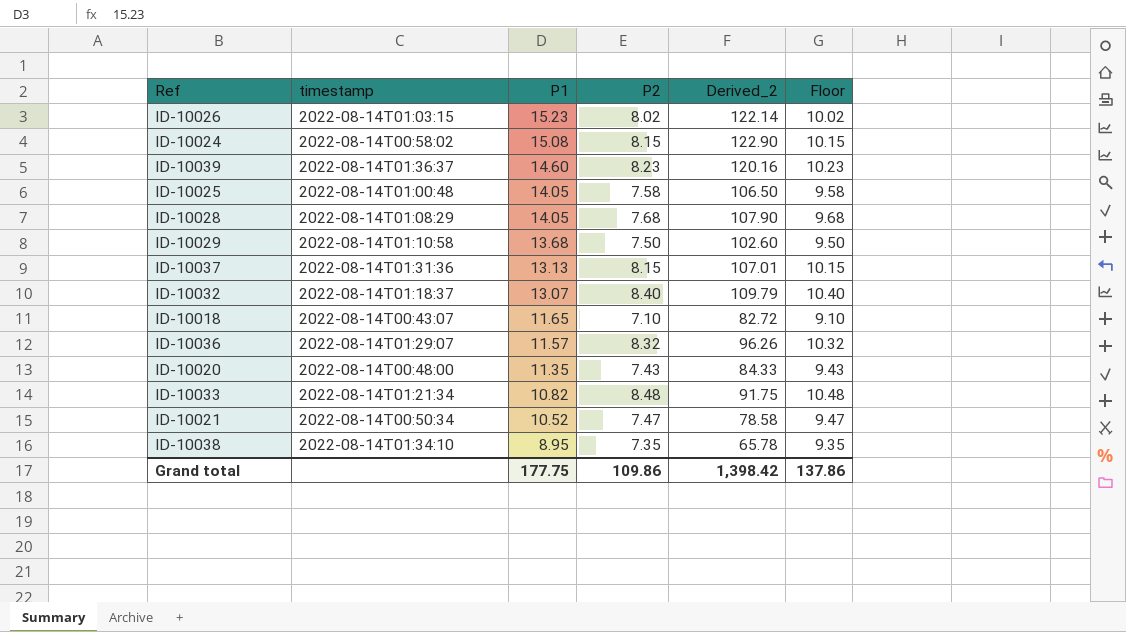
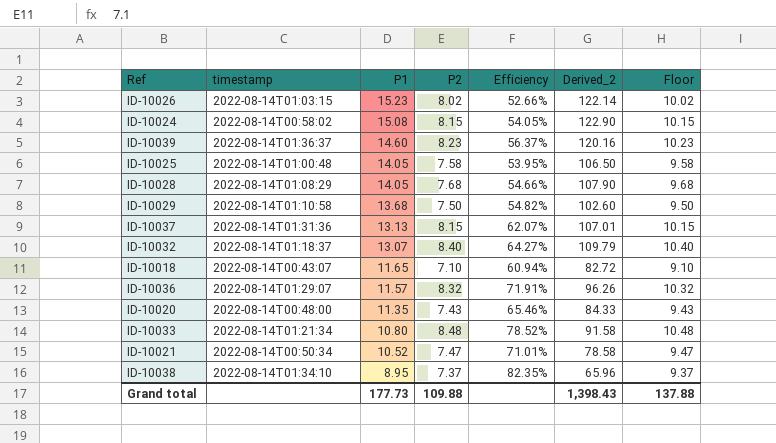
column Efficiency | formula: none -> [P2] / [P1]
ID-10033 | P1: 10.82 -> 10.80
ID-10033 | Derived_2: 91.75 -> 91.58
ID-10038 | P2: 7.35 -> 7.37
ID-10038 | Derived_2: 65.78 -> 65.96
ID-10038 | Floor: 9.35 -> 9.37
Grand total | P1: 177.75 -> 177.73
Grand total | P2: 109.86 -> 109.88
Grand total | Derived_2: 1,398.42 -> 1,398.43
Grand total | Floor: 137.86 -> 137.88

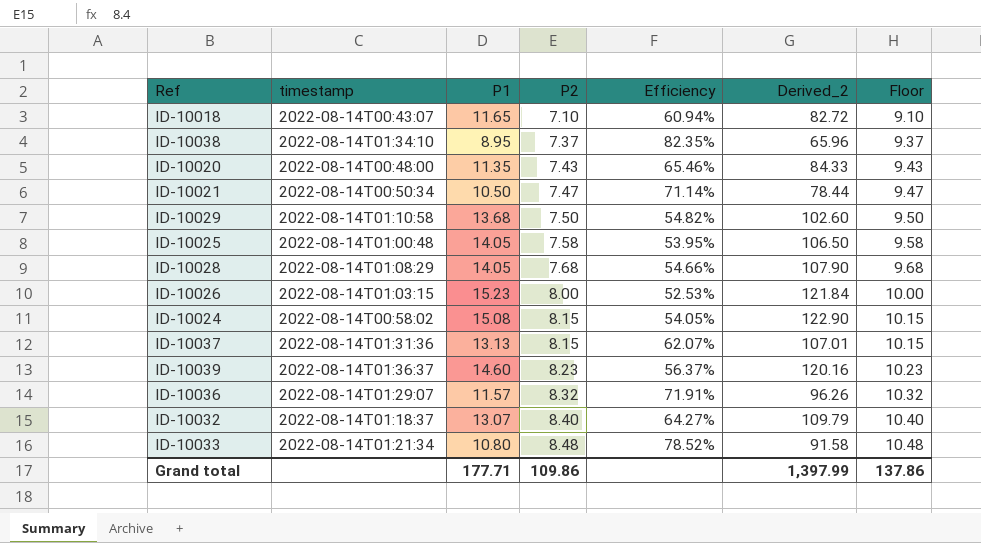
row order: P1 descending -> P2 ascending
ID-10021 | P1: 10.52 -> 10.50
ID-10021 | Efficiency: 71.01% -> 71.14%
ID-10021 | Derived_2: 78.58 -> 78.44
ID-10026 | P2: 8.02 -> 8.00
ID-10026 | Efficiency: 52.66% -> 52.53%
ID-10026 | Derived_2: 122.14 -> 121.84
ID-10026 | Floor: 10.02 -> 10.00
Grand total | P1: 177.73 -> 177.71
Grand total | P2: 109.88 -> 109.86
Grand total | Derived_2: 1,398.43 -> 1,397.99
Grand total | Floor: 137.88 -> 137.86

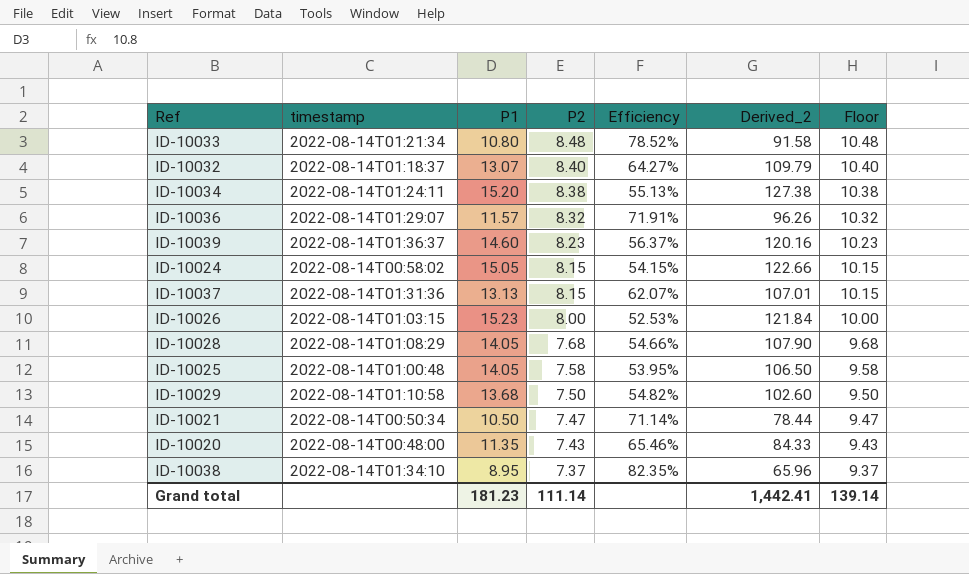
row order: P2 ascending -> P2 descending
row ID-10018: 2022-08-14T00:43:07 | 11.65 | 7.10 | 60.94% | 82.72 | 9.10 -> none
row ID-10034: none -> 2022-08-14T01:24:11 | 15.20 | 8.38 | 55.13% | 127.38 | 10.38
ID-10024 | P1: 15.08 -> 15.05
ID-10024 | Efficiency: 54.05% -> 54.15%
ID-10024 | Derived_2: 122.90 -> 122.66
Grand total | P1: 177.71 -> 181.23
Grand total | P2: 109.86 -> 111.14
Grand total | Derived_2: 1,397.99 -> 1,442.41
Grand total | Floor: 137.86 -> 139.14

